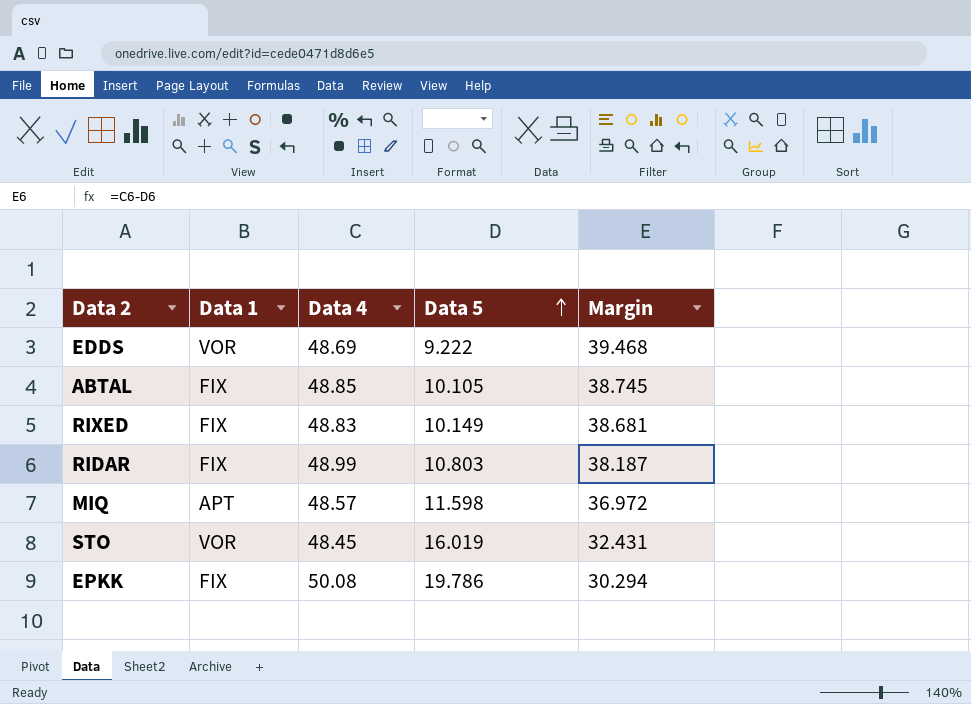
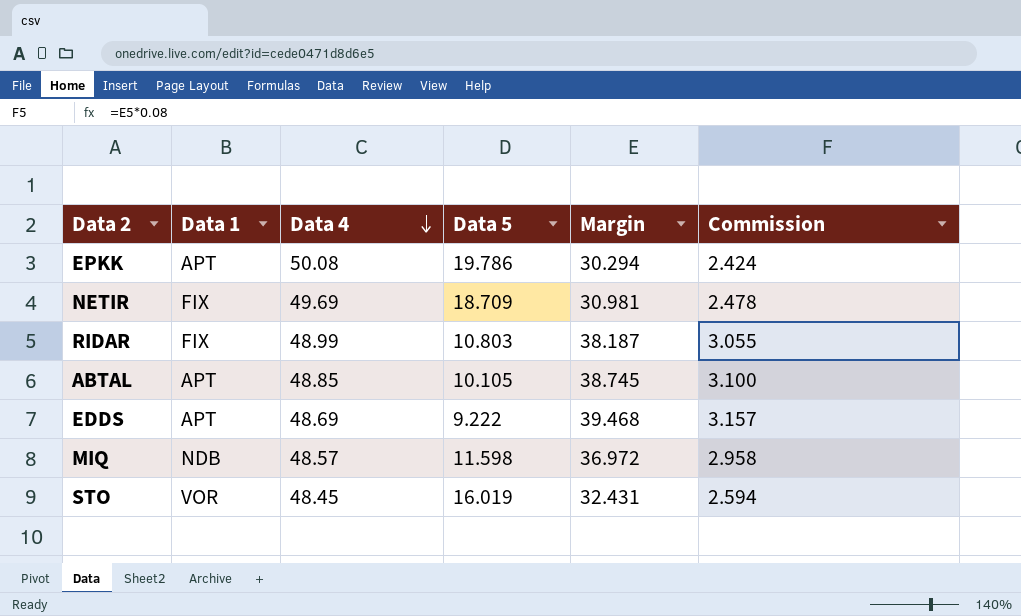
row order: Data 5 ascending -> Data 4 descending
column Commission | formula: none -> [Margin] * 0.08
row RIXED: FIX | 48.83 | 10.149 | 38.681 -> none
EPKK | Data 1: FIX -> APT
row NETIR: none -> FIX | 49.69 | 18.709 | 30.981 | 2.478
ABTAL | Data 1: FIX -> APT
EDDS | Data 1: VOR -> APT
MIQ | Data 1: APT -> NDB

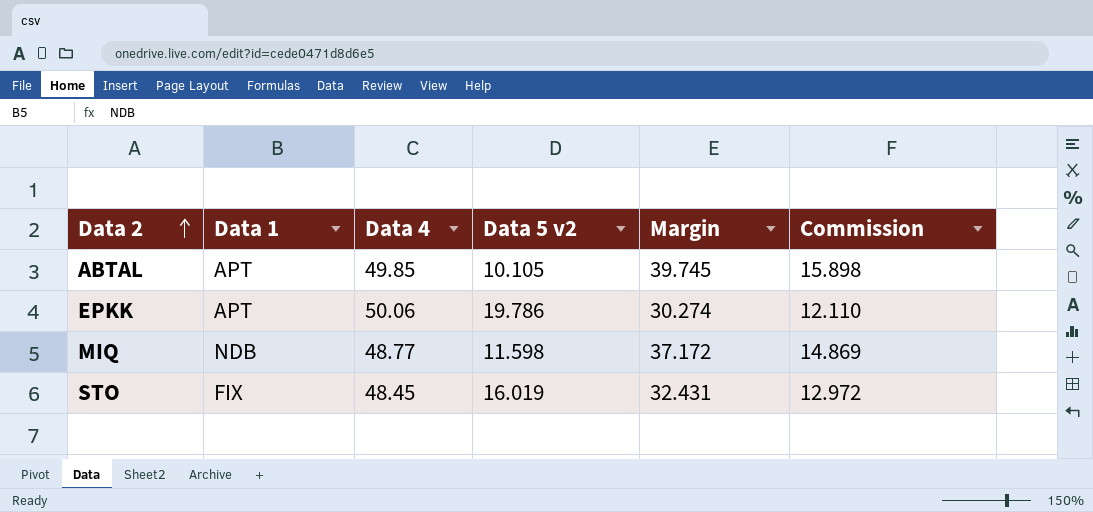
row order: Data 4 descending -> Data 2 ascending
column name: Data 5 -> Data 5 v2
column Commission | formula: [Margin] * 0.08 -> [Margin] * 0.4
row NETIR: FIX | 49.69 | 18.709 | 30.981 | 2.478 -> none
row RIDAR: FIX | 48.99 | 10.803 | 38.187 | 3.055 -> none
row EDDS: APT | 48.69 | 9.222 | 39.468 | 3.157 -> none
ABTAL | Data 4: 48.85 -> 49.85
ABTAL | Margin: 38.745 -> 39.745
EPKK | Data 4: 50.08 -> 50.06
EPKK | Margin: 30.294 -> 30.274
MIQ | Data 4: 48.57 -> 48.77
MIQ | Margin: 36.972 -> 37.172
STO | Data 1: VOR -> FIX

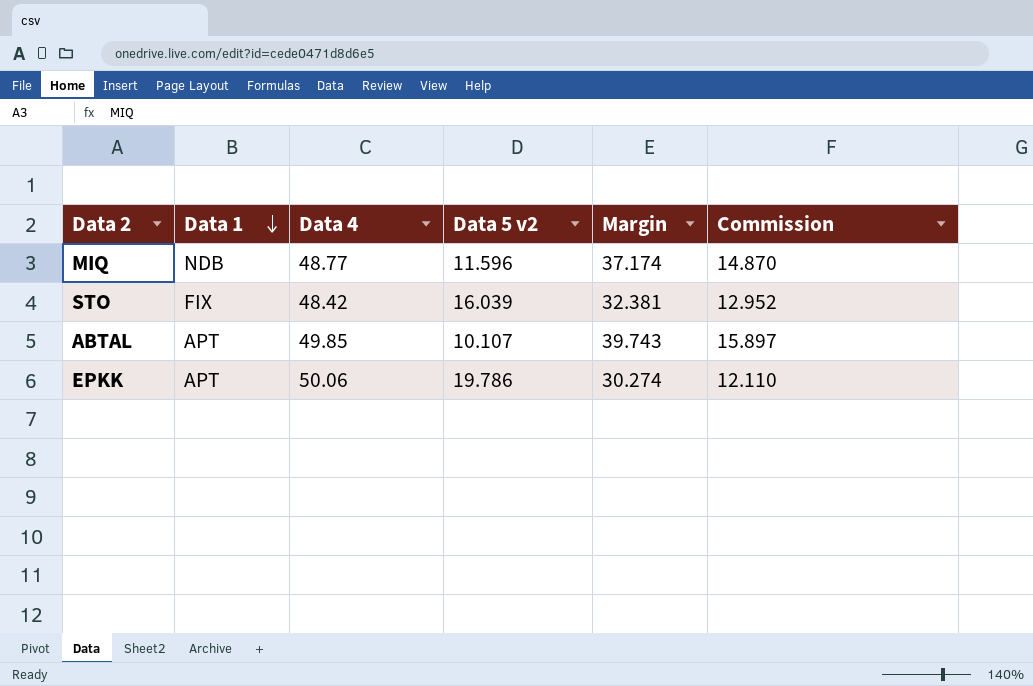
row order: Data 2 ascending -> Data 1 descending
MIQ | Data 5 v2: 11.598 -> 11.596
MIQ | Margin: 37.172 -> 37.174
MIQ | Commission: 14.869 -> 14.870
STO | Data 4: 48.45 -> 48.42
STO | Data 5 v2: 16.019 -> 16.039
STO | Margin: 32.431 -> 32.381
STO | Commission: 12.972 -> 12.952
ABTAL | Data 5 v2: 10.105 -> 10.107
ABTAL | Margin: 39.745 -> 39.743
ABTAL | Commission: 15.898 -> 15.897

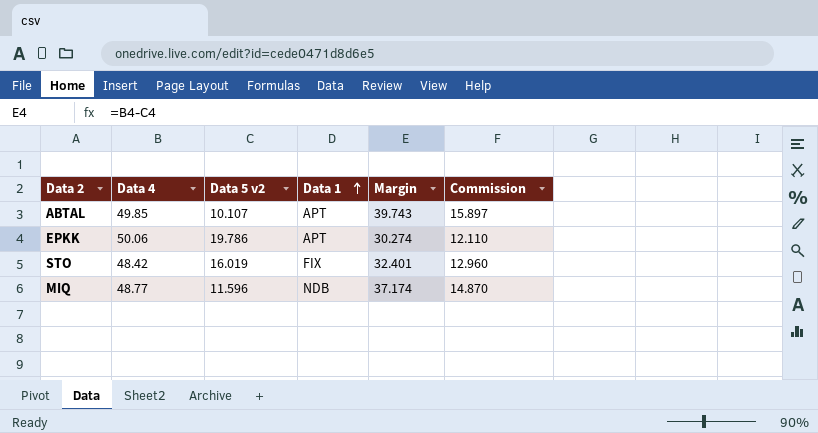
row order: Data 1 descending -> Data 1 ascending
column Data 1 | position: 2 -> 4
STO | Data 5 v2: 16.039 -> 16.019
STO | Margin: 32.381 -> 32.401
STO | Commission: 12.952 -> 12.960

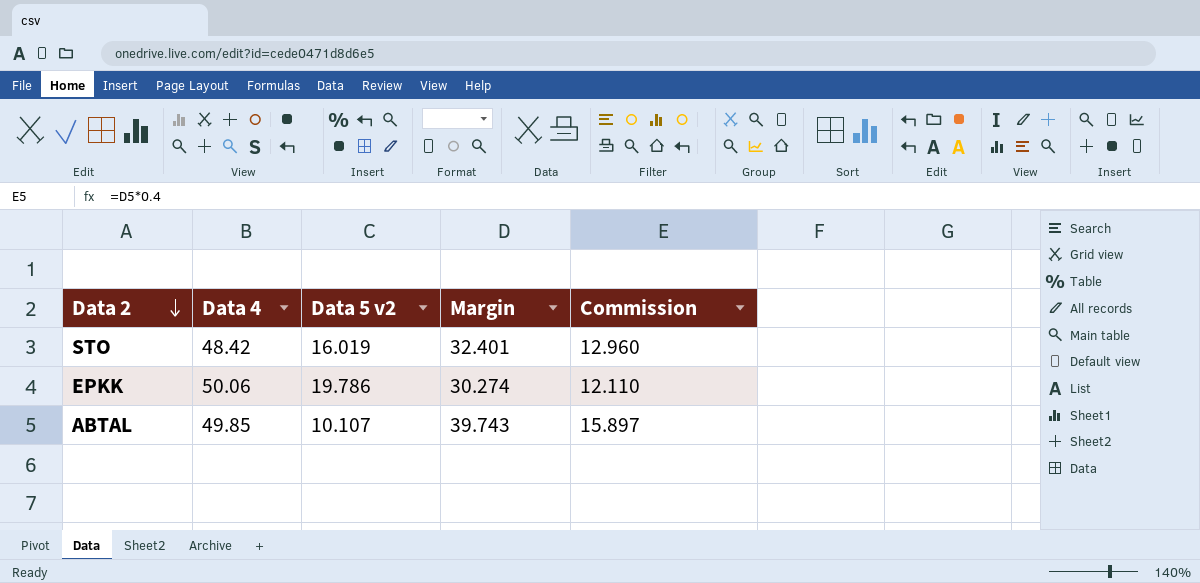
row order: Data 1 ascending -> Data 2 descending
column Data 1 | position: 4 -> none
row MIQ: 48.77 | 11.596 | NDB | 37.174 | 14.870 -> none

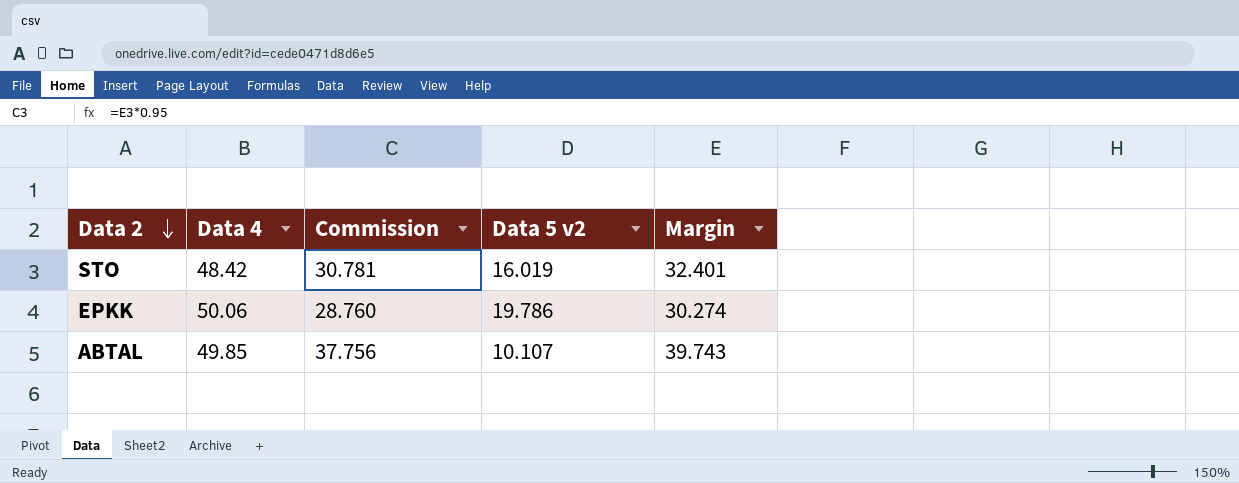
column Commission | formula: [Margin] * 0.4 -> [Margin] * 0.95
column Commission | position: 5 -> 3

